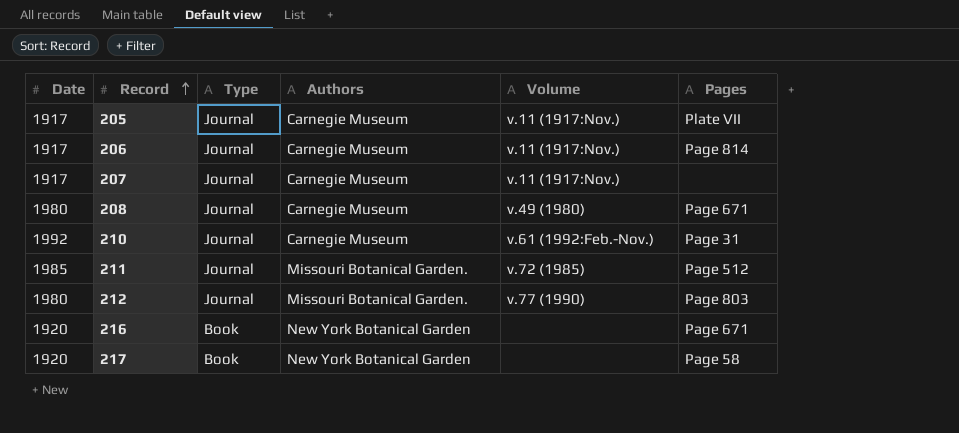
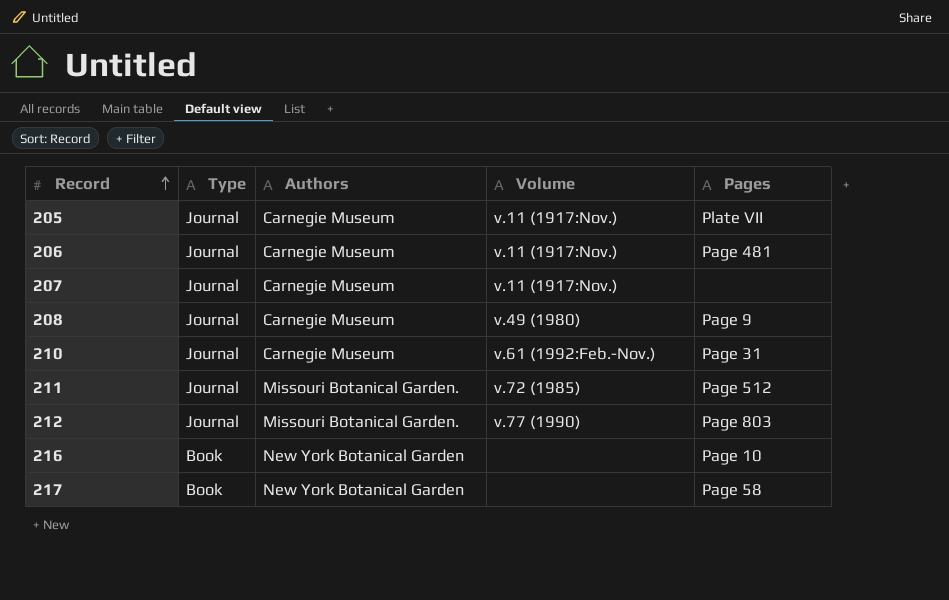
column Date | position: 1 -> none
206 | Pages: Page 814 -> Page 481
208 | Pages: Page 671 -> Page 9
216 | Pages: Page 671 -> Page 10

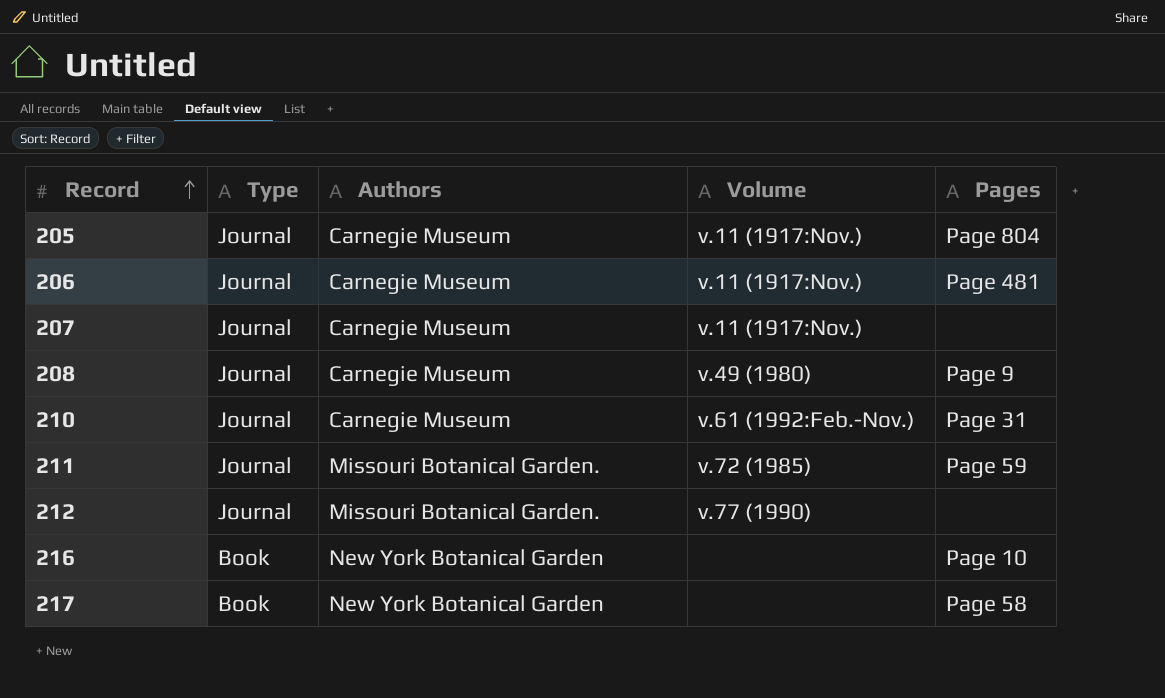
205 | Pages: Plate VII -> Page 804
211 | Pages: Page 512 -> Page 59
212 | Pages: Page 803 -> none

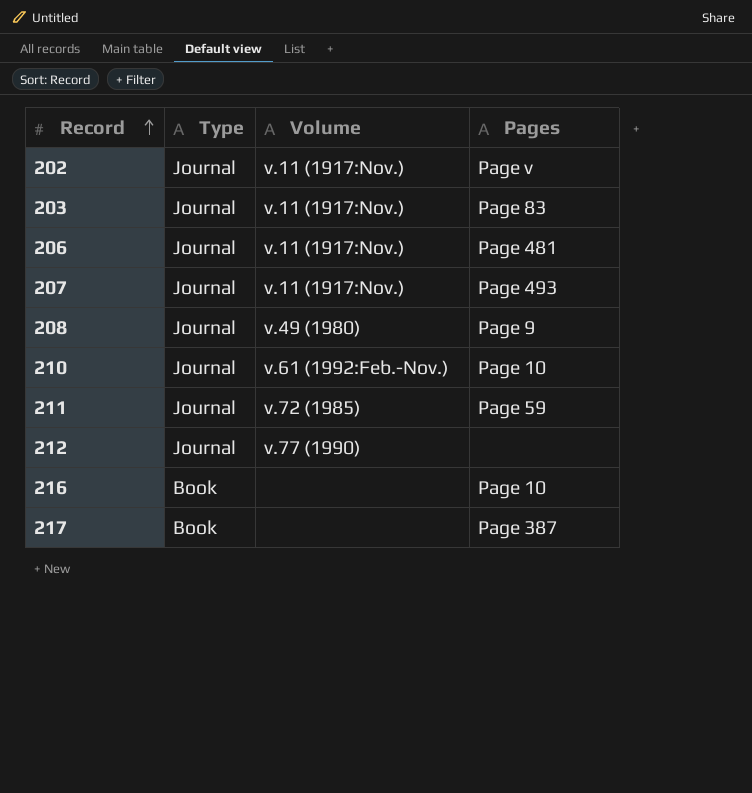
column Authors | position: 3 -> none
row 205: Journal | Carnegie Museum | v.11 (1917:Nov.) | Page 804 -> none
row 202: none -> Journal | v.11 (1917:Nov.) | Page v
row 203: none -> Journal | v.11 (1917:Nov.) | Page 83
207 | Pages: none -> Page 493
210 | Pages: Page 31 -> Page 10
217 | Pages: Page 58 -> Page 387

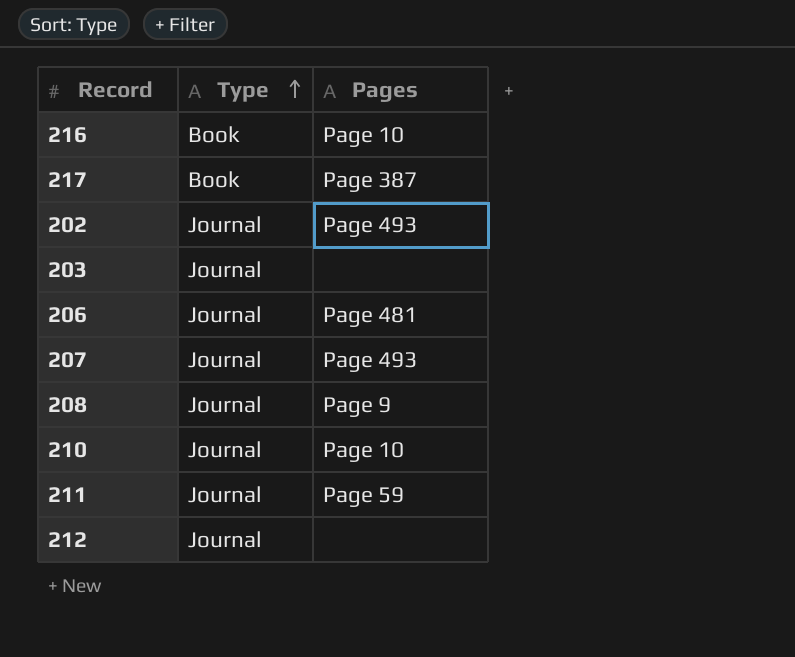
row order: Record ascending -> Type ascending
column Volume | position: 3 -> none
202 | Pages: Page v -> Page 493
203 | Pages: Page 83 -> none

